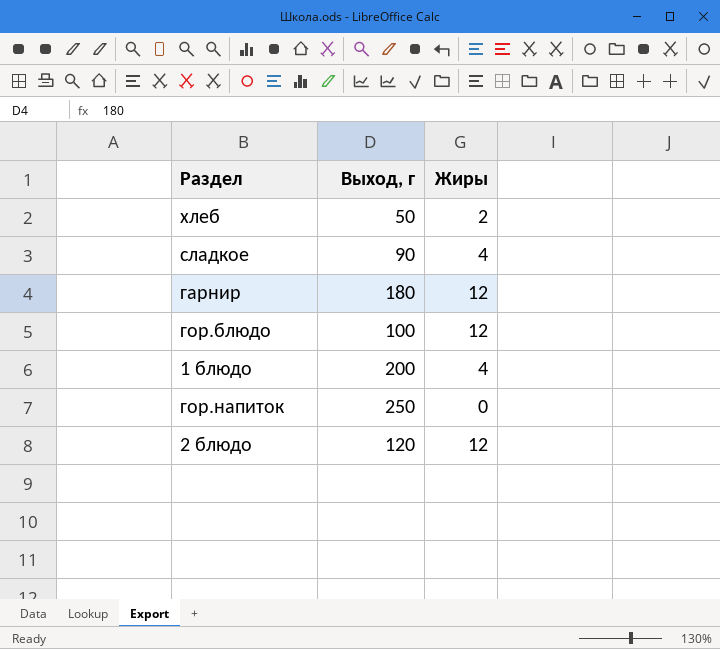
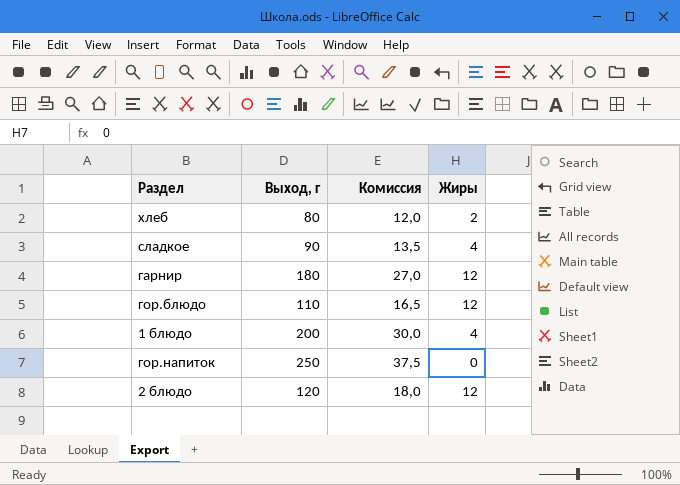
column Комиссия | formula: none -> [Выход, г] * 0,15
хлеб | Выход, г: 50 -> 80
гор.блюдо | Выход, г: 100 -> 110

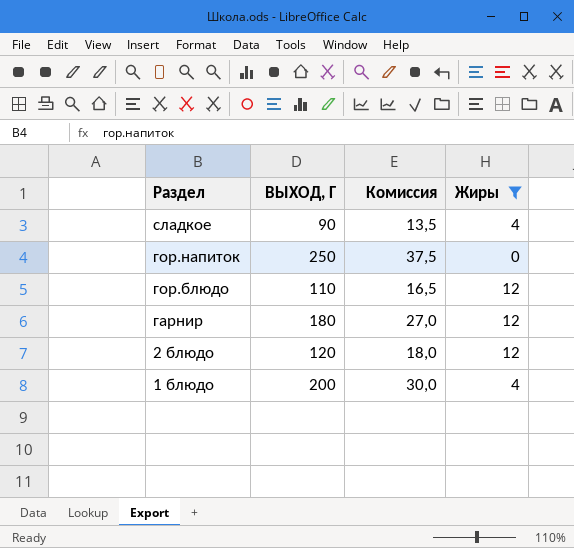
filter: none -> Жиры != 2
row order: none -> Раздел descending
column name: Выход, г -> ВЫХОД, Г

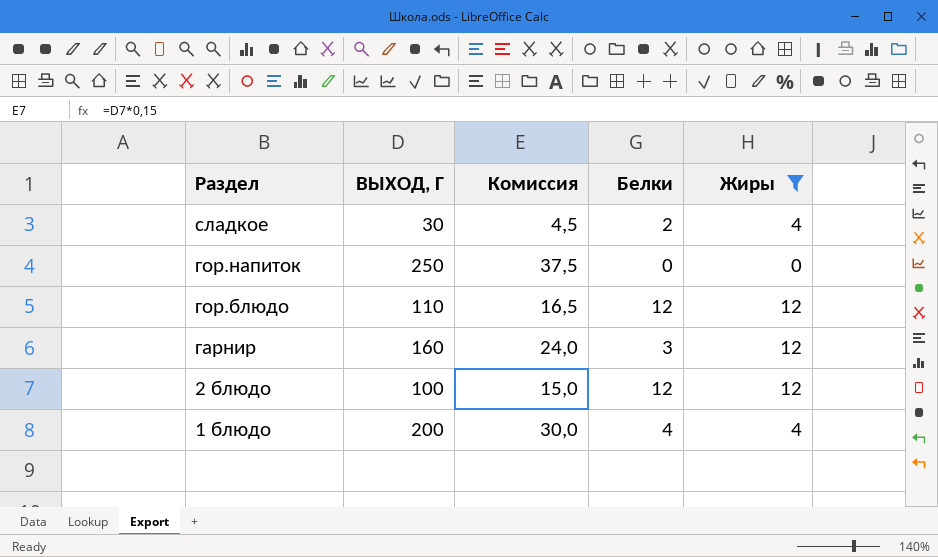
column Белки | position: none -> 4
сладкое | ВЫХОД, Г: 90 -> 30
сладкое | Комиссия: 13,5 -> 4,5
гарнир | ВЫХОД, Г: 180 -> 160
гарнир | Комиссия: 27,0 -> 24,0
2 блюдо | ВЫХОД, Г: 120 -> 100
2 блюдо | Комиссия: 18,0 -> 15,0

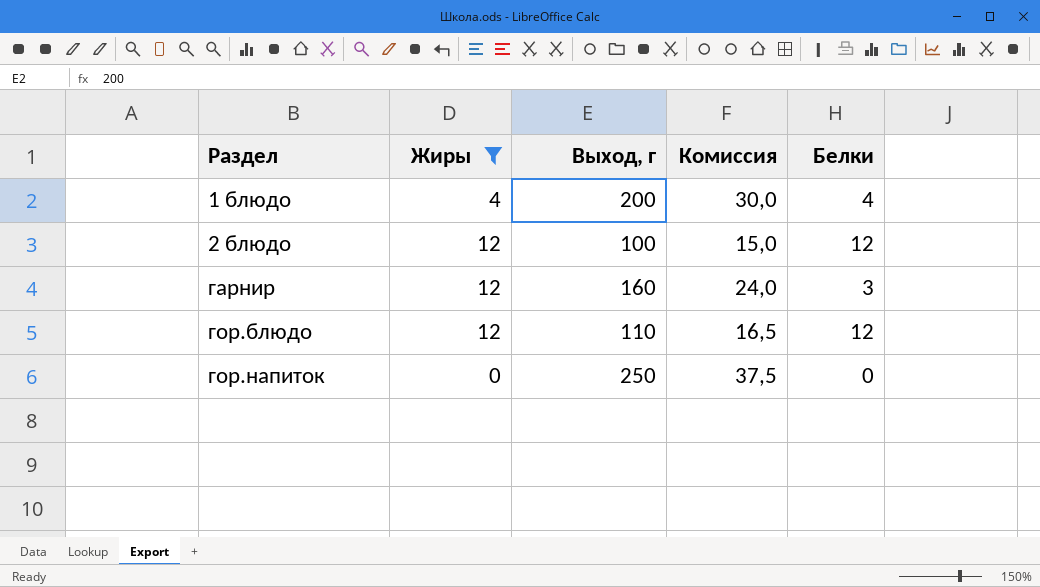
row order: Раздел descending -> Раздел ascending
column Жиры | position: 5 -> 2
column name: ВЫХОД, Г -> Выход, г
row сладкое: 30 | 4,5 | 2 | 4 -> none

